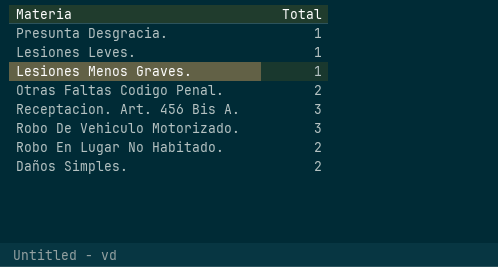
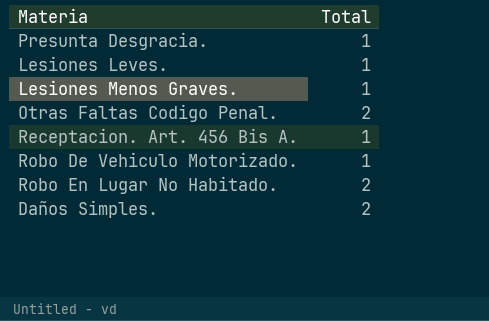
Receptacion. Art. 456 Bis A. | Total: 3 -> 1
Robo De Vehiculo Motorizado. | Total: 3 -> 1

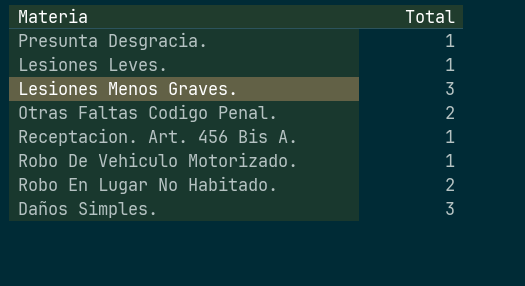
Lesiones Menos Graves. | Total: 1 -> 3
Daños Simples. | Total: 2 -> 3

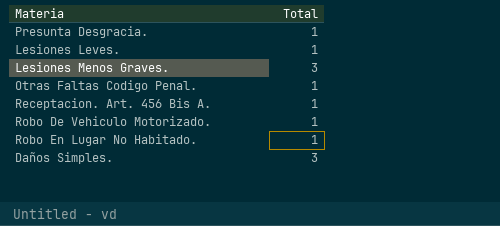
Otras Faltas Codigo Penal. | Total: 2 -> 1
Robo En Lugar No Habitado. | Total: 2 -> 1

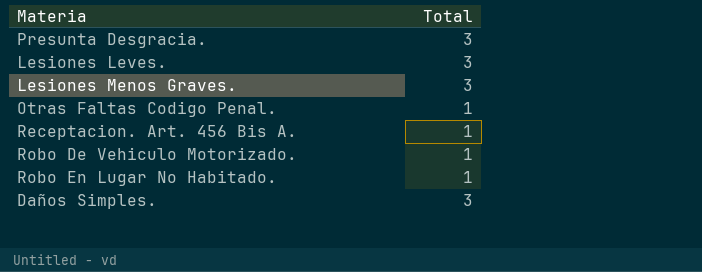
Presunta Desgracia. | Total: 1 -> 3
Lesiones Leves. | Total: 1 -> 3

